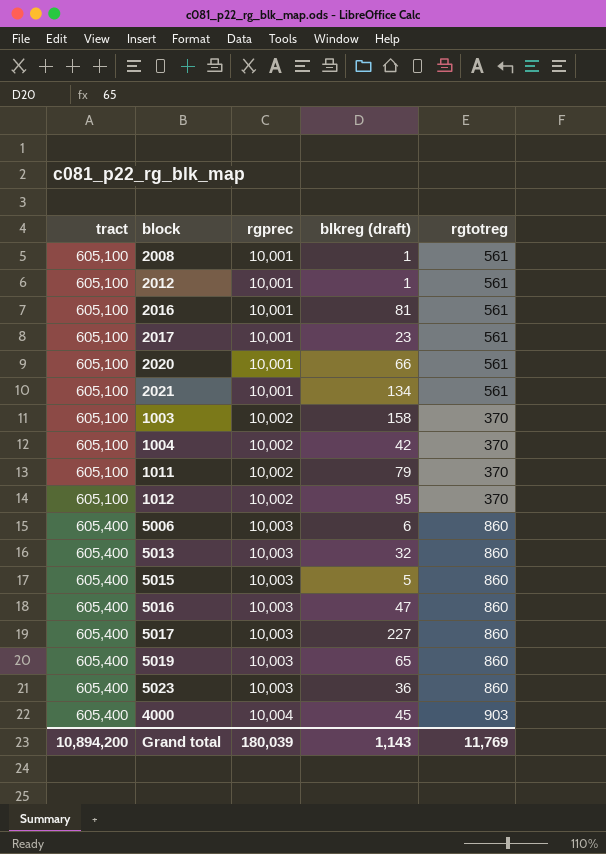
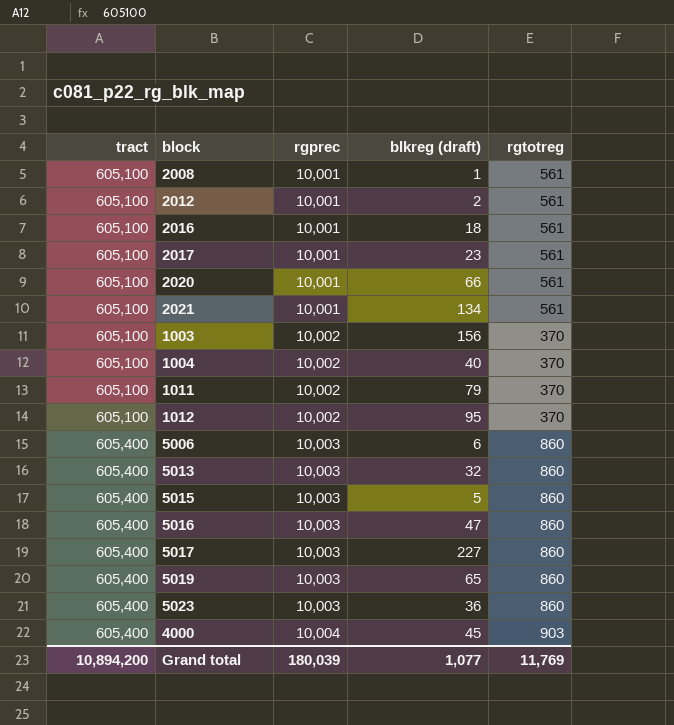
2012 | blkreg (draft): 1 -> 2
2016 | blkreg (draft): 81 -> 18
1003 | blkreg (draft): 158 -> 156
1004 | blkreg (draft): 42 -> 40
Grand total | blkreg (draft): 1,143 -> 1,077

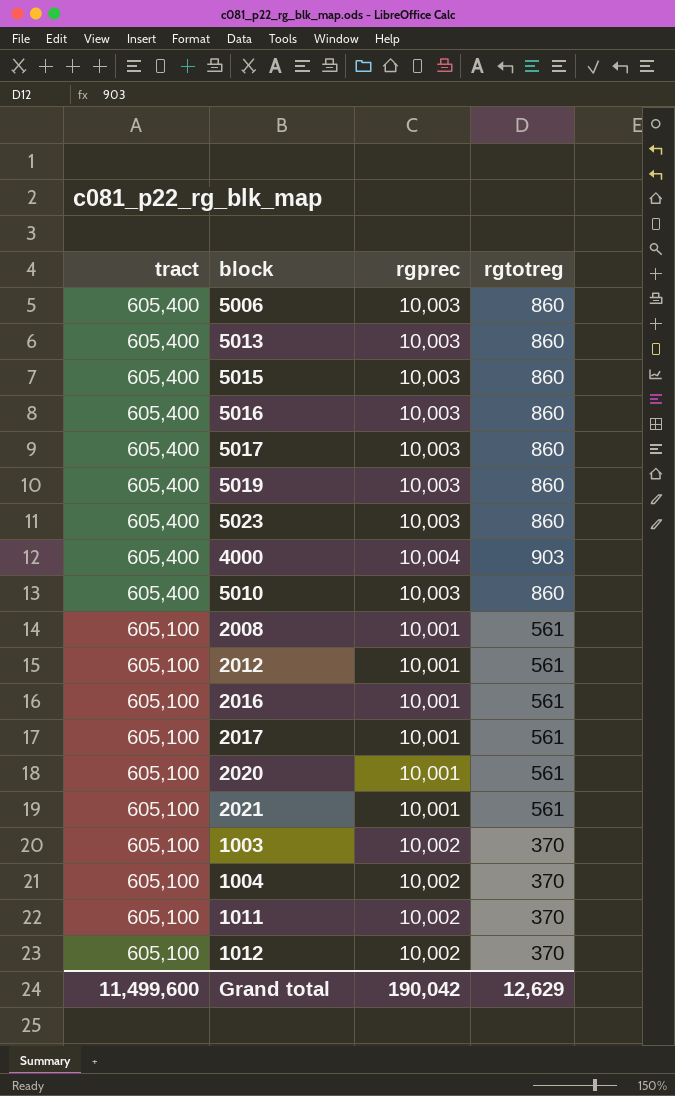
row order: tract ascending -> tract descending
column blkreg (draft) | position: 4 -> none
row 5010: none -> 605,400 | 10,003 | 860
Grand total | tract: 10,894,200 -> 11,499,600
Grand total | rgprec: 180,039 -> 190,042
Grand total | rgtotreg: 11,769 -> 12,629

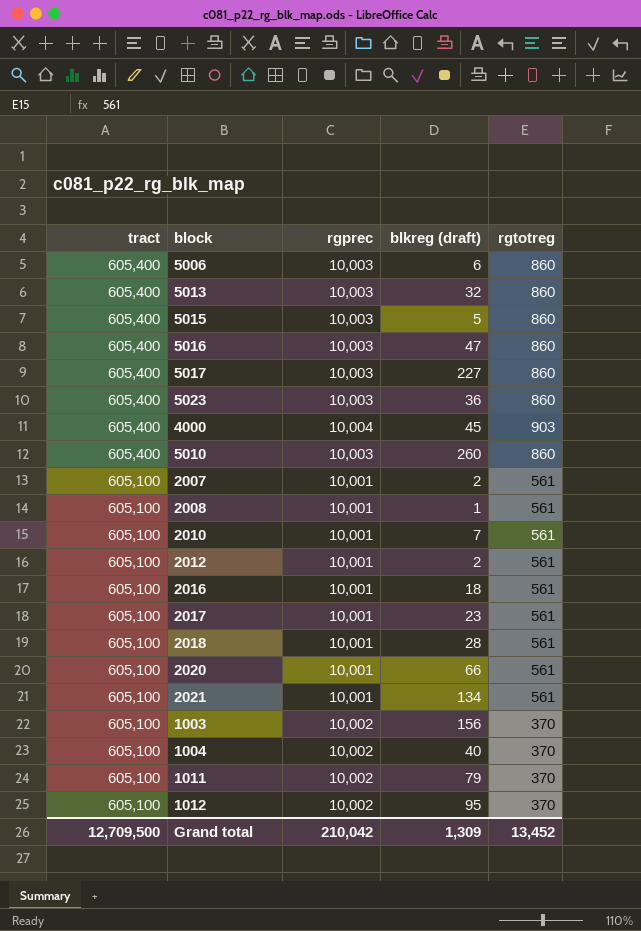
column blkreg (draft) | position: none -> 4
row 5019: 605,400 | 10,003 | 860 -> none
row 2007: none -> 605,100 | 10,001 | 2 | 561
row 2010: none -> 605,100 | 10,001 | 7 | 561
row 2018: none -> 605,100 | 10,001 | 28 | 561
Grand total | tract: 11,499,600 -> 12,709,500
Grand total | rgprec: 190,042 -> 210,042
Grand total | rgtotreg: 12,629 -> 13,452

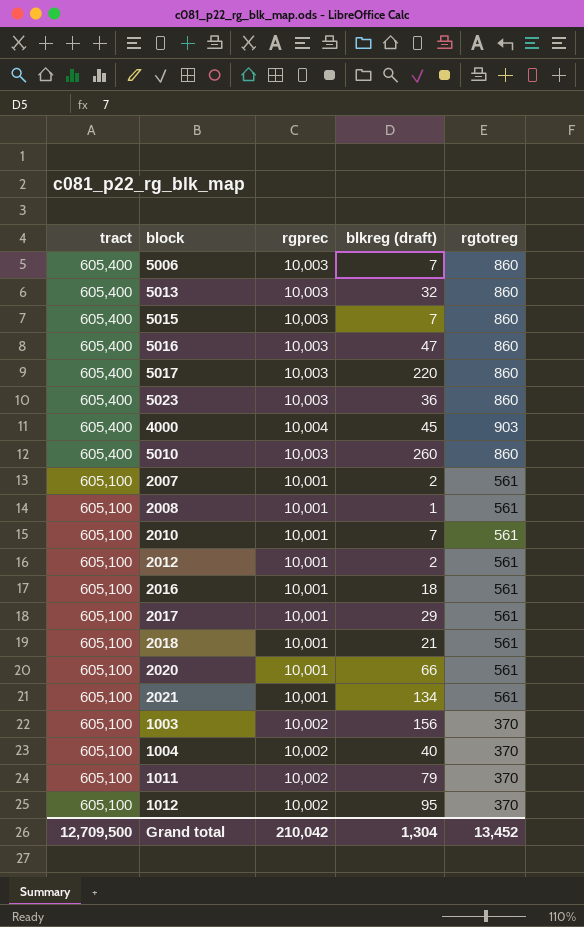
5006 | blkreg (draft): 6 -> 7
5015 | blkreg (draft): 5 -> 7
5017 | blkreg (draft): 227 -> 220
2017 | blkreg (draft): 23 -> 29
2018 | blkreg (draft): 28 -> 21
Grand total | blkreg (draft): 1,309 -> 1,304

